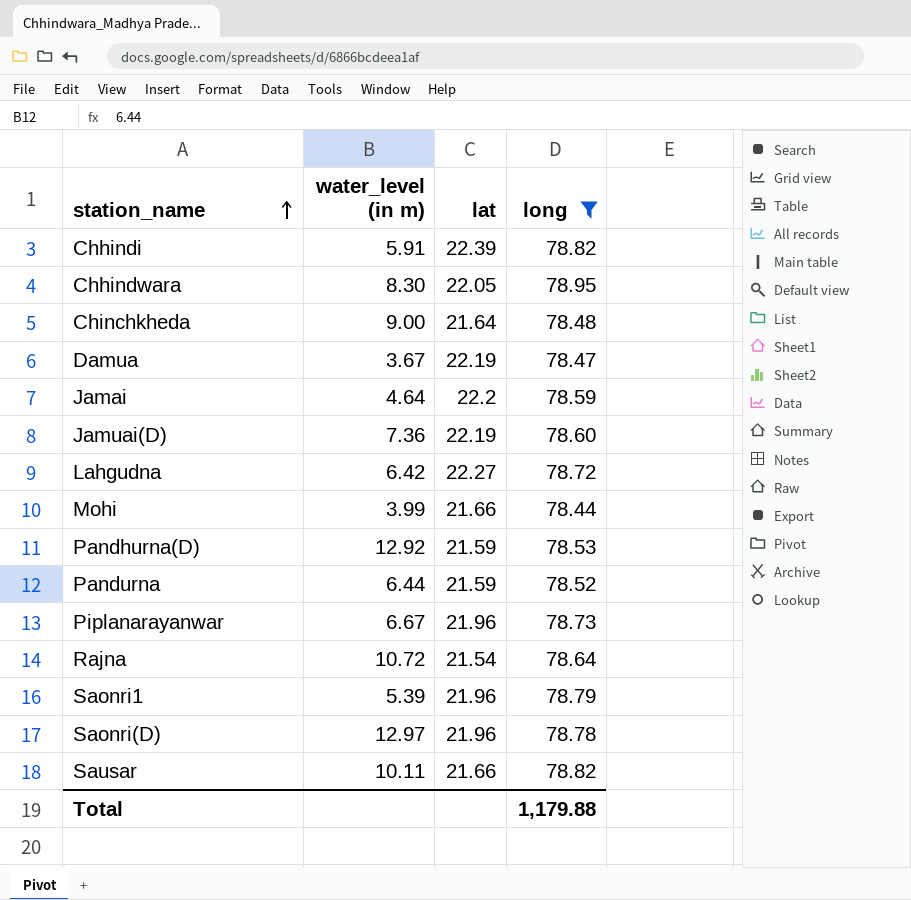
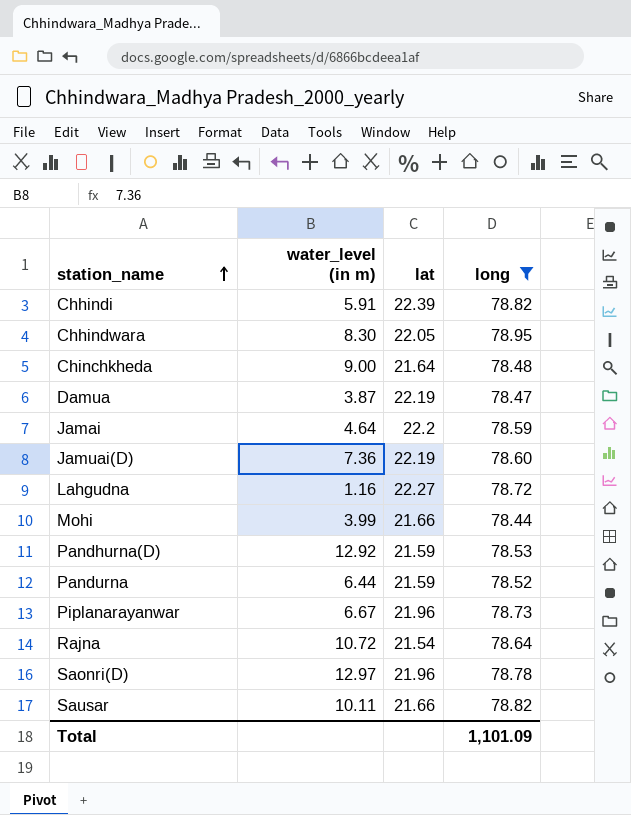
row Saonri1: 5.39 | 21.96 | 78.79 -> none
Damua | water_level (in m): 3.67 -> 3.87
Lahgudna | water_level (in m): 6.42 -> 1.16
Total | long: 1,179.88 -> 1,101.09

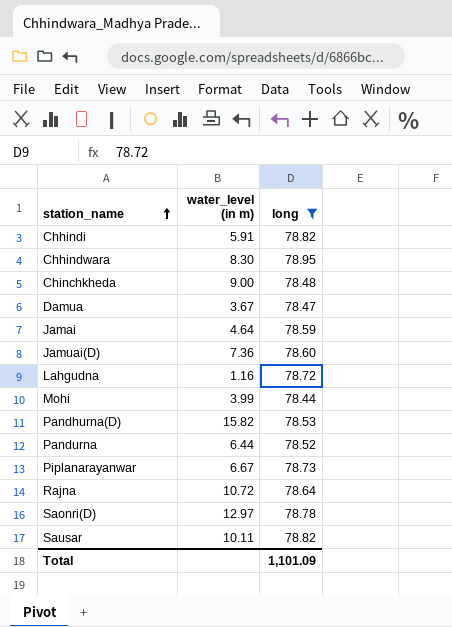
column lat | position: 3 -> none
Damua | water_level (in m): 3.87 -> 3.67
Pandhurna(D) | water_level (in m): 12.92 -> 15.82

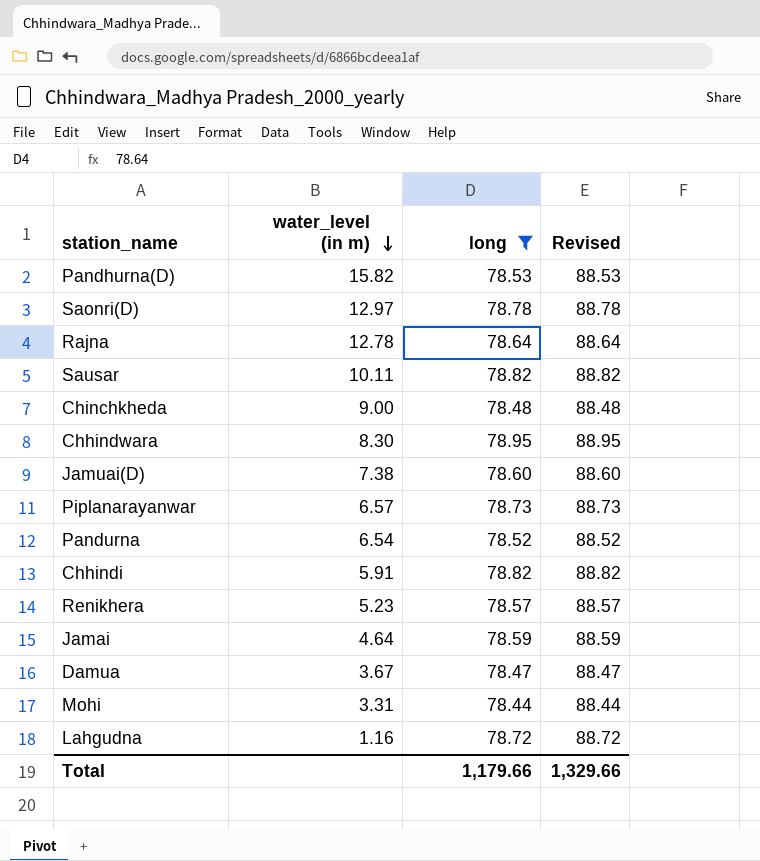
row order: station_name ascending -> water_level (in m) descending
column Revised | formula: none -> [long] + 10
Rajna | water_level (in m): 10.72 -> 12.78
Jamuai(D) | water_level (in m): 7.36 -> 7.38
Piplanarayanwar | water_level (in m): 6.67 -> 6.57
Pandurna | water_level (in m): 6.44 -> 6.54
row Renikhera: none -> 5.23 | 78.57 | 88.57
Mohi | water_level (in m): 3.99 -> 3.31
Total | long: 1,101.09 -> 1,179.66

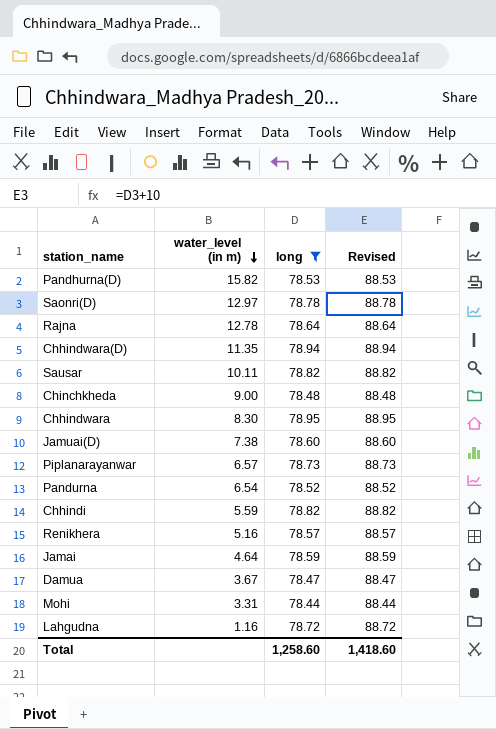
row Chhindwara(D): none -> 11.35 | 78.94 | 88.94
Chhindi | water_level (in m): 5.91 -> 5.59
Renikhera | water_level (in m): 5.23 -> 5.16
Total | long: 1,179.66 -> 1,258.60
Total | Revised: 1,329.66 -> 1,418.60

